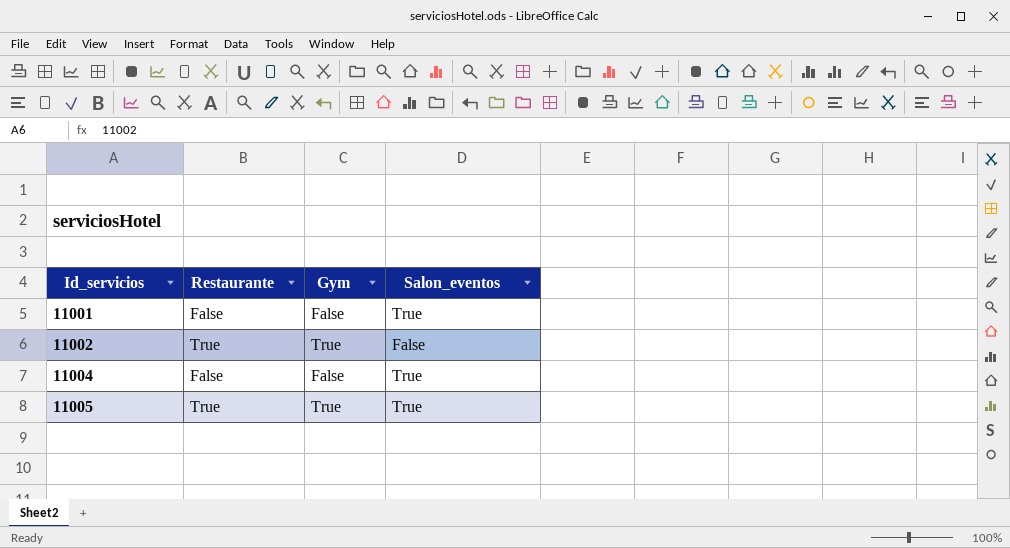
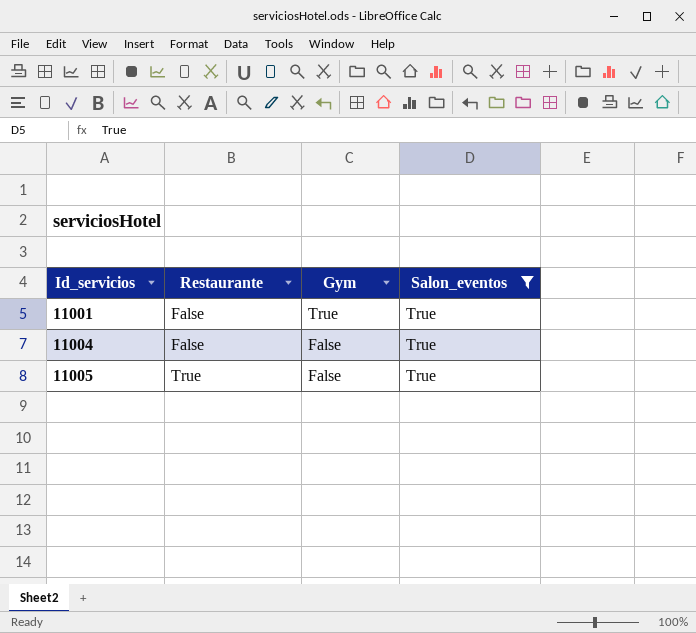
filter: none -> Salon_eventos = True
11001 | Gym: False -> True
11005 | Gym: True -> False

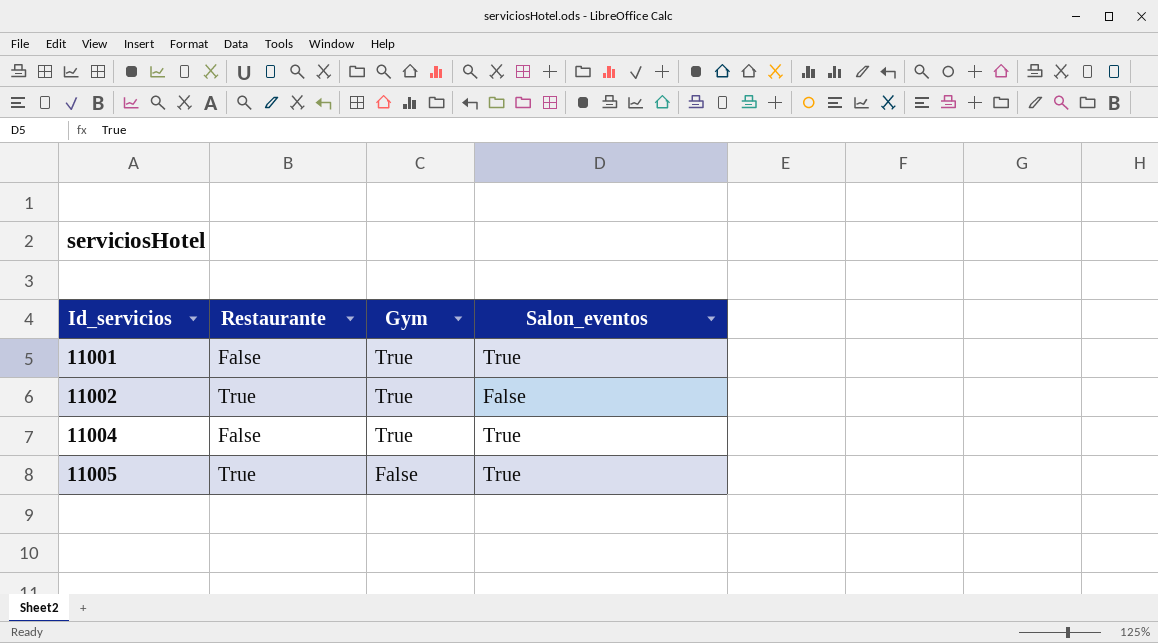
filter: Salon_eventos = True -> none
11004 | Gym: False -> True

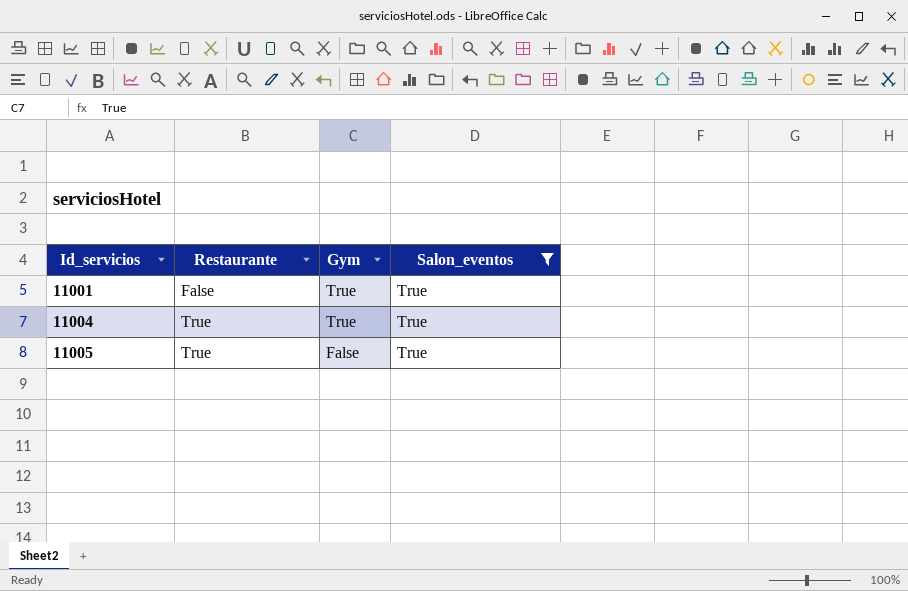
filter: none -> Salon_eventos = True
11004 | Restaurante: False -> True

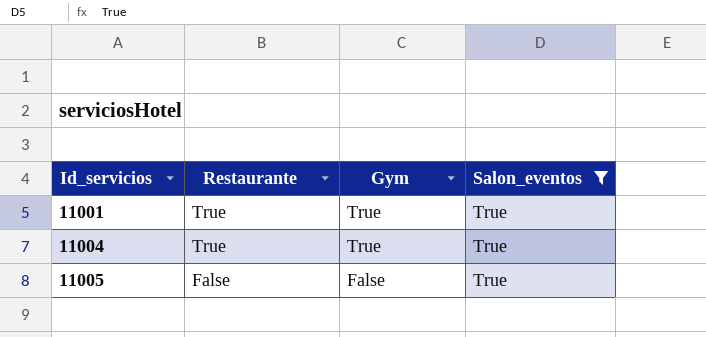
11001 | Restaurante: False -> True
11005 | Restaurante: True -> False

